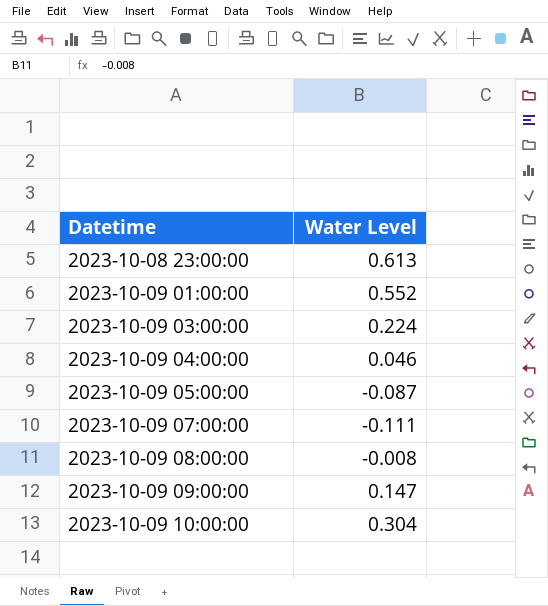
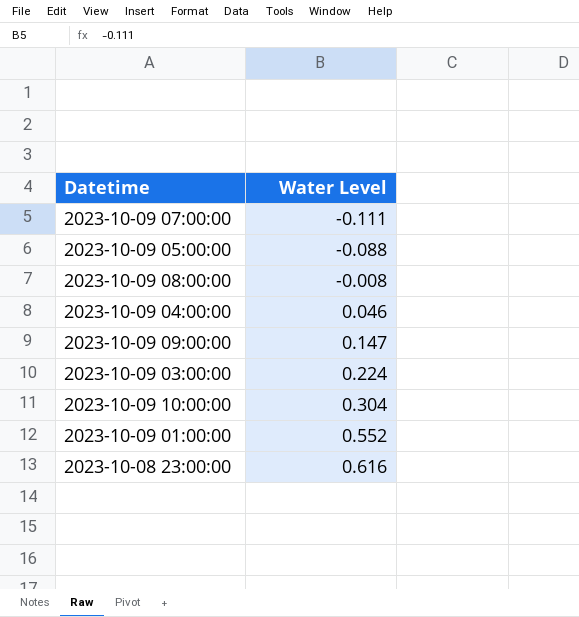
row order: Datetime ascending -> Water Level ascending
2023-10-09 05:00:00 | Water Level: -0.087 -> -0.088
2023-10-08 23:00:00 | Water Level: 0.613 -> 0.616

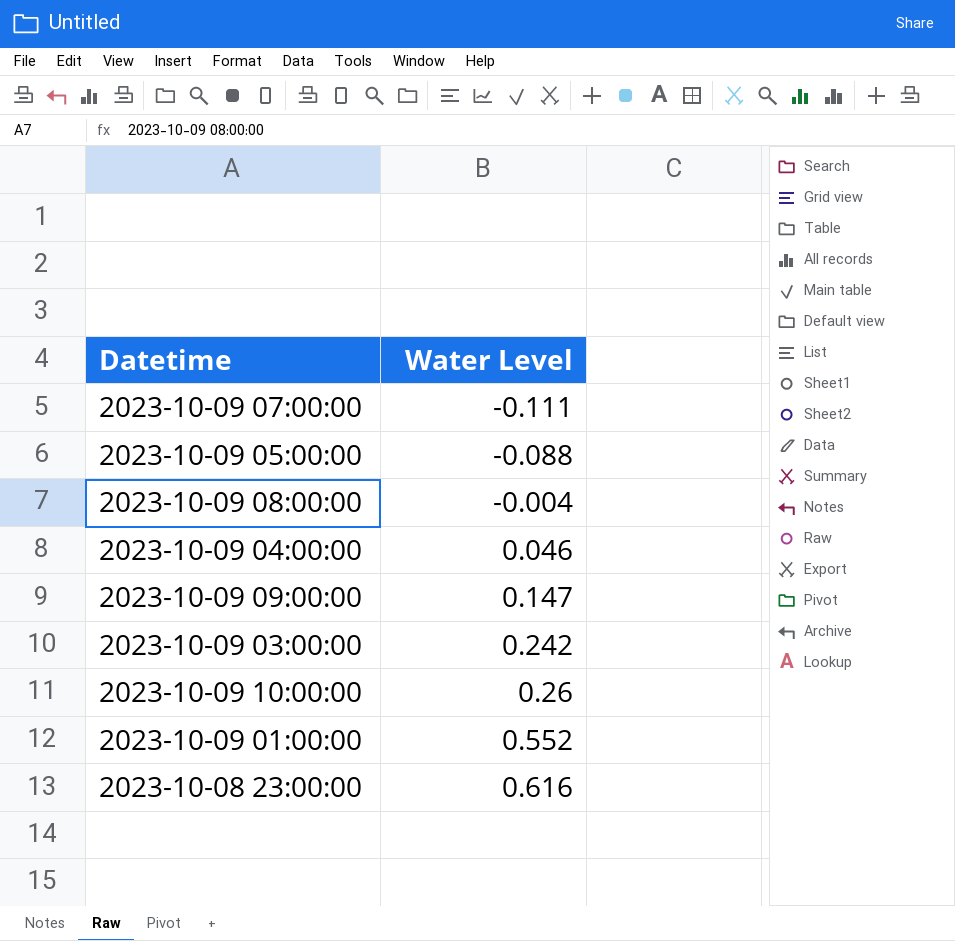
2023-10-09 08:00:00 | Water Level: -0.008 -> -0.004
2023-10-09 03:00:00 | Water Level: 0.224 -> 0.242
2023-10-09 10:00:00 | Water Level: 0.304 -> 0.26

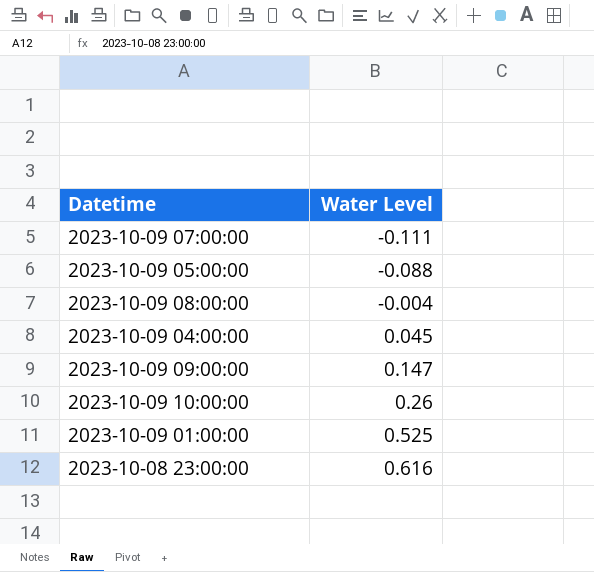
row 2023-10-09 03:00:00: 0.242 -> none
2023-10-09 04:00:00 | Water Level: 0.046 -> 0.045
2023-10-09 01:00:00 | Water Level: 0.552 -> 0.525

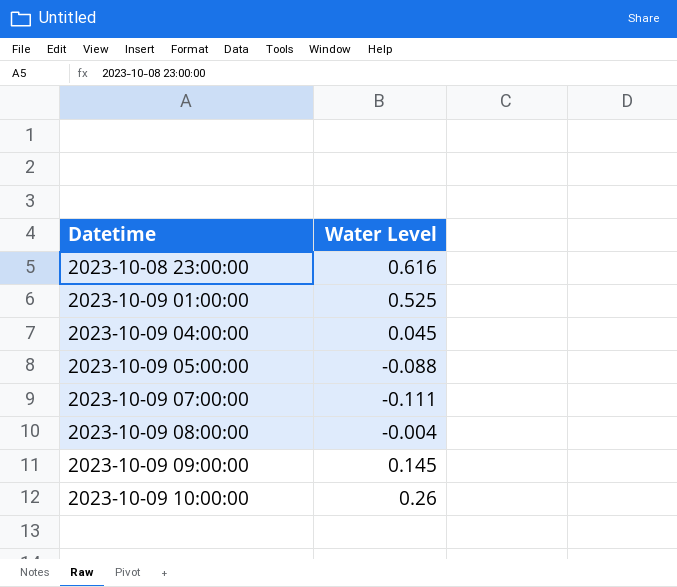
row order: Water Level ascending -> Datetime ascending
2023-10-09 09:00:00 | Water Level: 0.147 -> 0.145

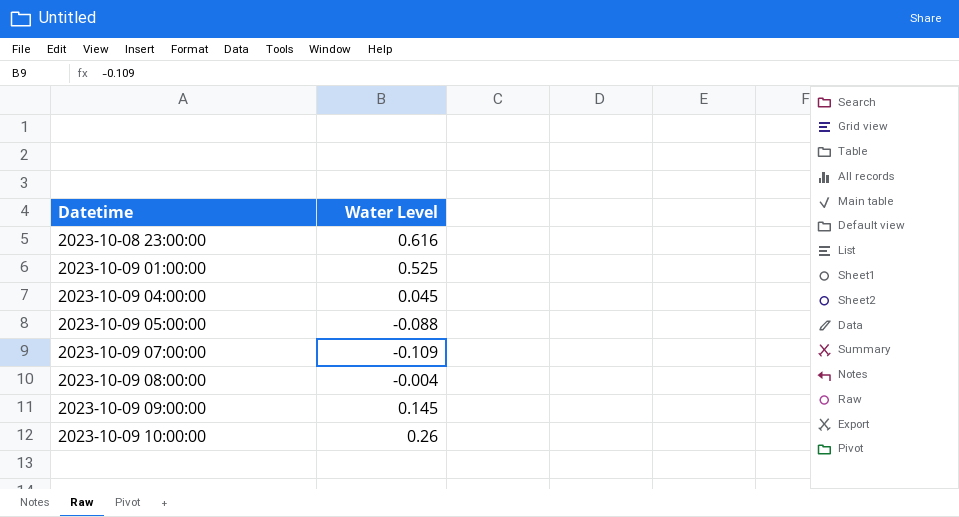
2023-10-09 07:00:00 | Water Level: -0.111 -> -0.109

